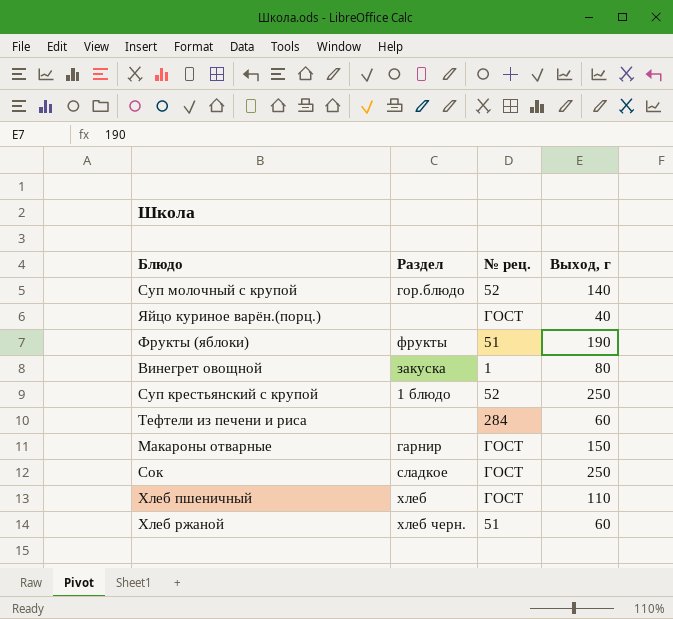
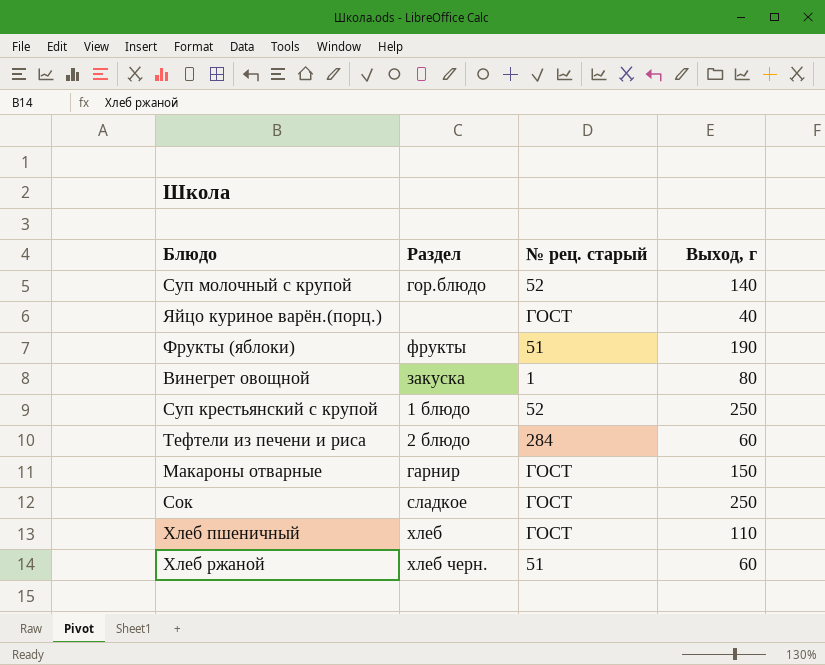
column name: № рец. -> № рец. старый
Тефтели из печени и риса | Раздел: none -> 2 блюдо

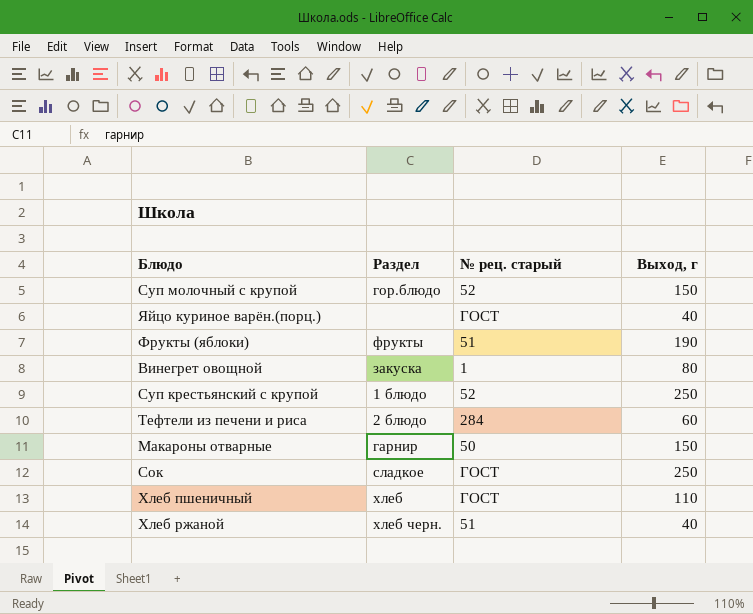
Суп молочный с крупой | Выход, г: 140 -> 150
Макароны отварные | № рец. старый: ГОСТ -> 50
Хлеб ржаной | Выход, г: 60 -> 40

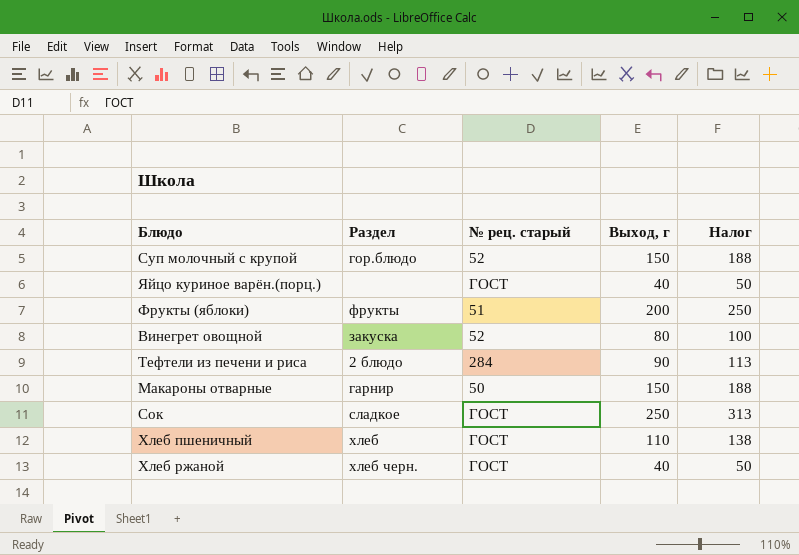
column Налог | formula: none -> [Выход, г] * 1,25
row Суп крестьянский с крупой: 1 блюдо | 52 | 250 -> none
Фрукты (яблоки) | Выход, г: 190 -> 200
Винегрет овощной | № рец. старый: 1 -> 52
Тефтели из печени и риса | Выход, г: 60 -> 90
Хлеб ржаной | № рец. старый: 51 -> ГОСТ

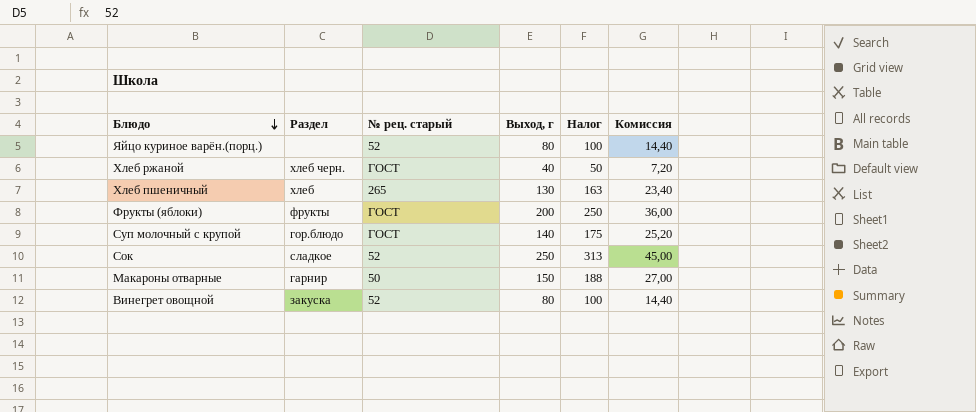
row order: none -> Блюдо descending
column Комиссия | formula: none -> [Выход, г] * 0,18
row Тефтели из печени и риса: 2 блюдо | 284 | 90 | 113 -> none
Яйцо куриное варён.(порц.) | № рец. старый: ГОСТ -> 52
Яйцо куриное варён.(порц.) | Выход, г: 40 -> 80
Яйцо куриное варён.(порц.) | Налог: 50 -> 100
Хлеб пшеничный | № рец. старый: ГОСТ -> 265
Хлеб пшеничный | Выход, г: 110 -> 130
Хлеб пшеничный | Налог: 138 -> 163
Фрукты (яблоки) | № рец. старый: 51 -> ГОСТ
Суп молочный с крупой | № рец. старый: 52 -> ГОСТ
Суп молочный с крупой | Выход, г: 150 -> 140
Суп молочный с крупой | Налог: 188 -> 175
Сок | № рец. старый: ГОСТ -> 52

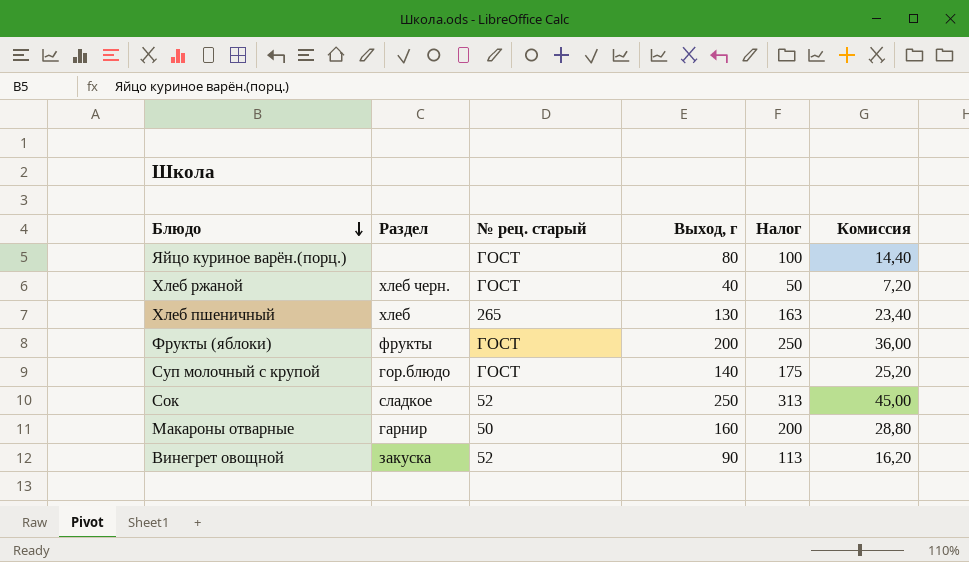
Яйцо куриное варён.(порц.) | № рец. старый: 52 -> ГОСТ
Макароны отварные | Выход, г: 150 -> 160
Макароны отварные | Налог: 188 -> 200
Макароны отварные | Комиссия: 27,00 -> 28,80
Винегрет овощной | Выход, г: 80 -> 90
Винегрет овощной | Налог: 100 -> 113
Винегрет овощной | Комиссия: 14,40 -> 16,20

